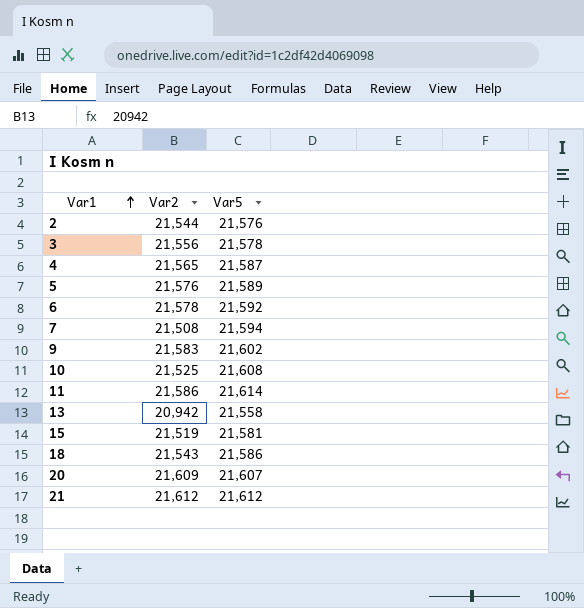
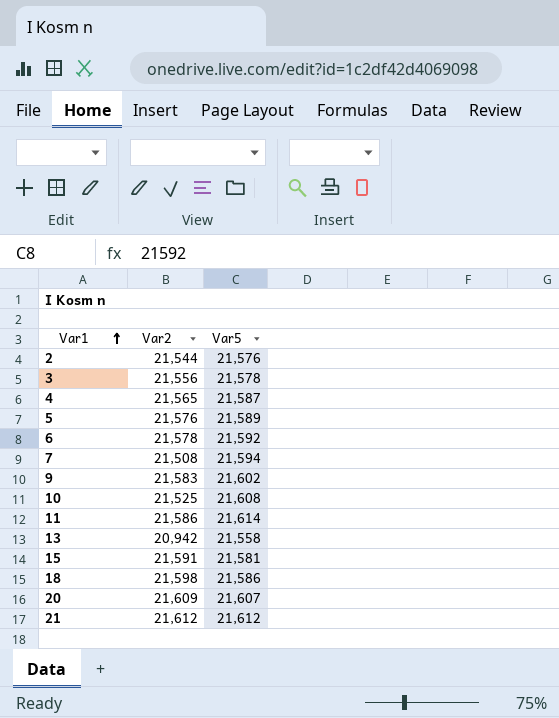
15 | Var2: 21,519 -> 21,591
18 | Var2: 21,543 -> 21,598

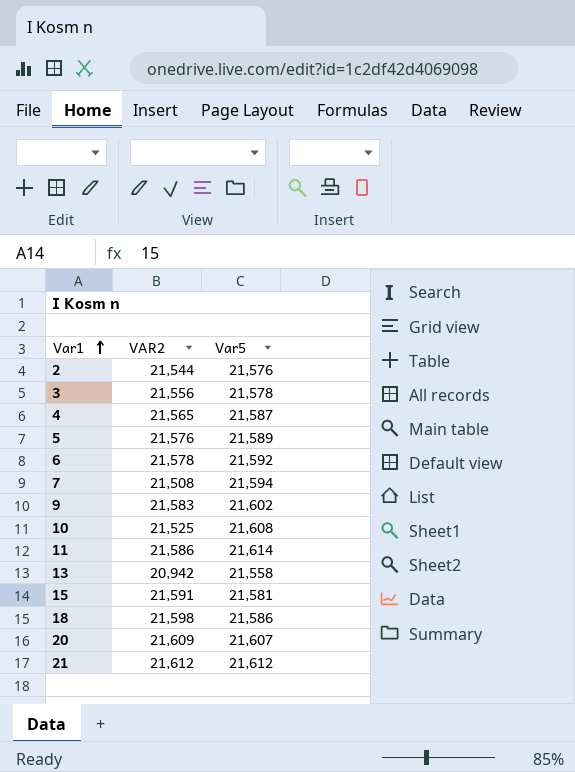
column name: Var2 -> VAR2

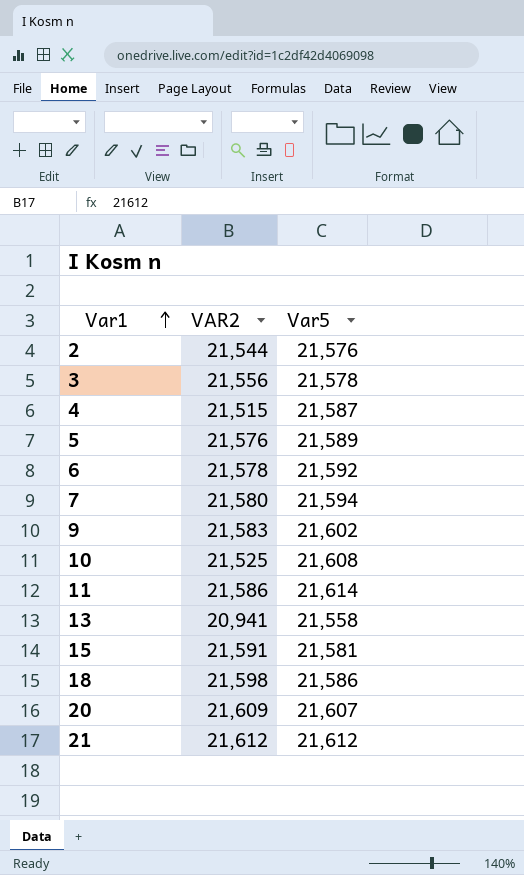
4 | VAR2: 21,565 -> 21,515
7 | VAR2: 21,508 -> 21,580
13 | VAR2: 20,942 -> 20,941

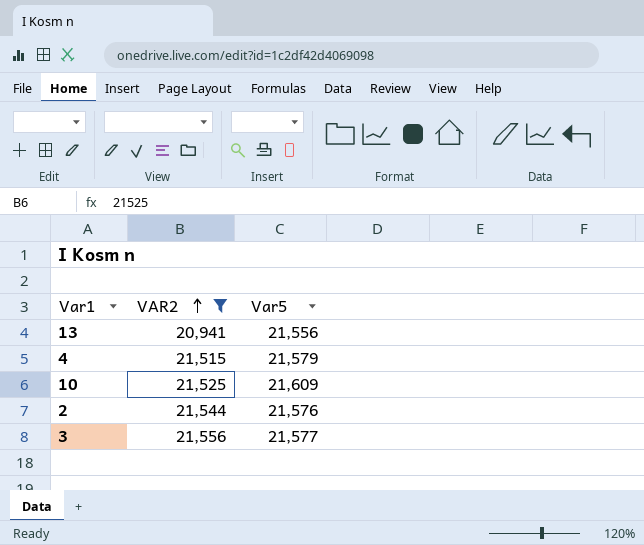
filter: none -> VAR2 <= 21,556
row order: Var1 ascending -> VAR2 ascending
13 | Var5: 21,558 -> 21,556
4 | Var5: 21,587 -> 21,579
10 | Var5: 21,608 -> 21,609
3 | Var5: 21,578 -> 21,577

